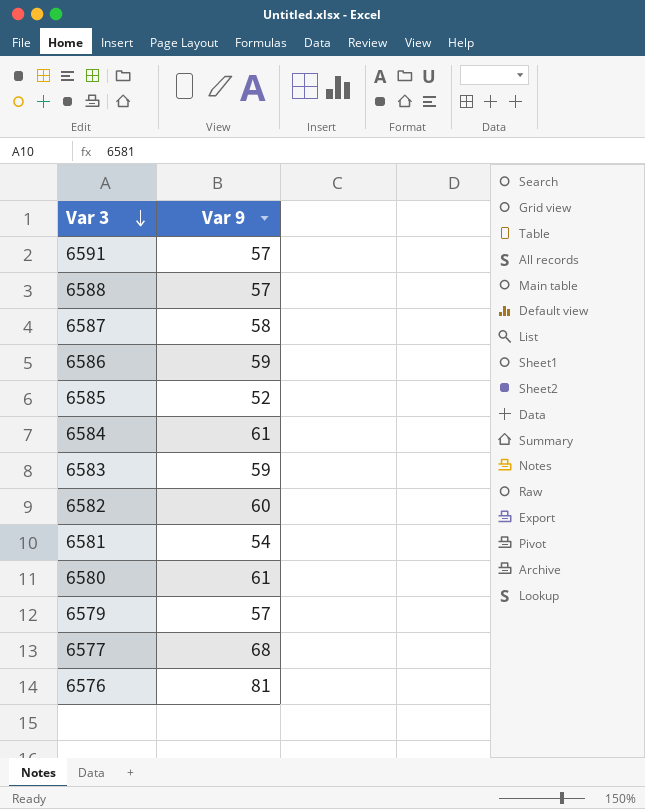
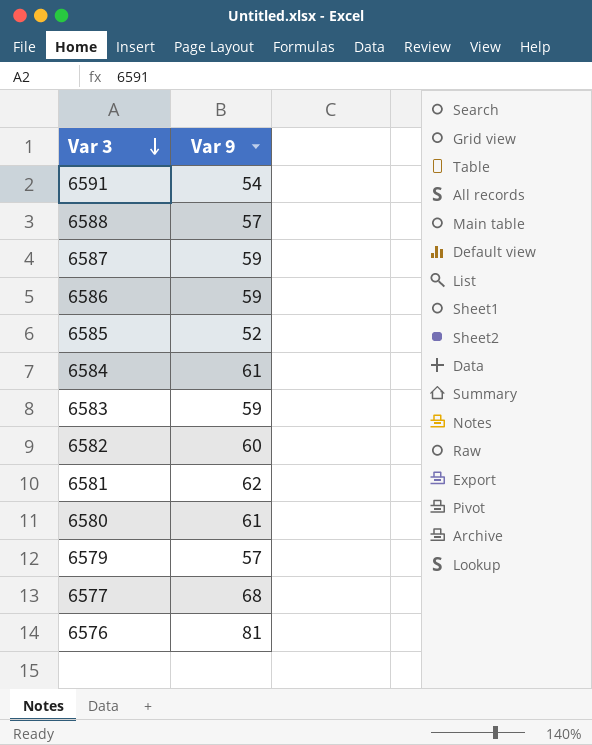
6591 | Var 9: 57 -> 54
6587 | Var 9: 58 -> 59
6581 | Var 9: 54 -> 62

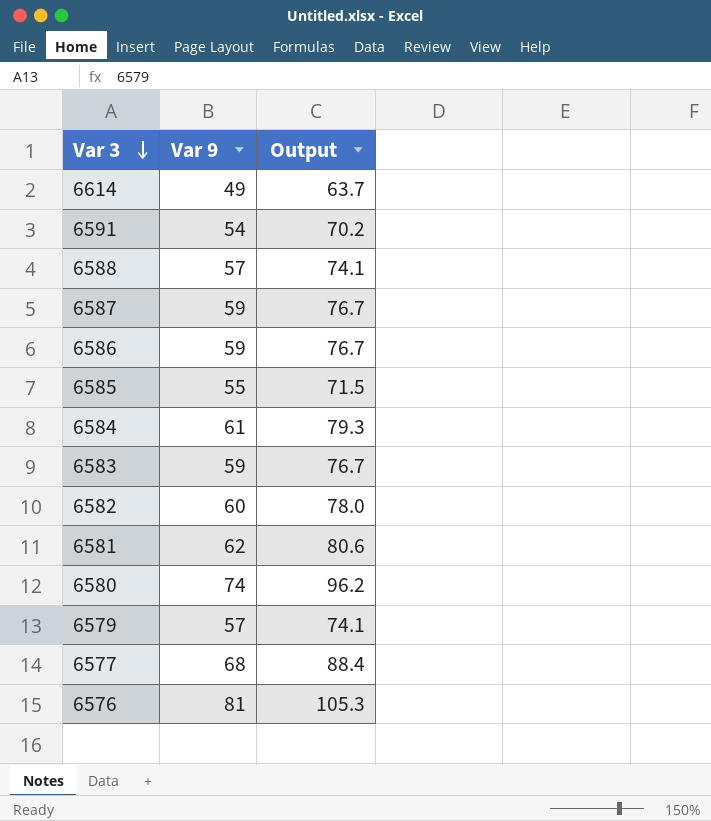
column Output | formula: none -> [Var 9] * 1.3
row 6614: none -> 49 | 63.7
6585 | Var 9: 52 -> 55
6580 | Var 9: 61 -> 74

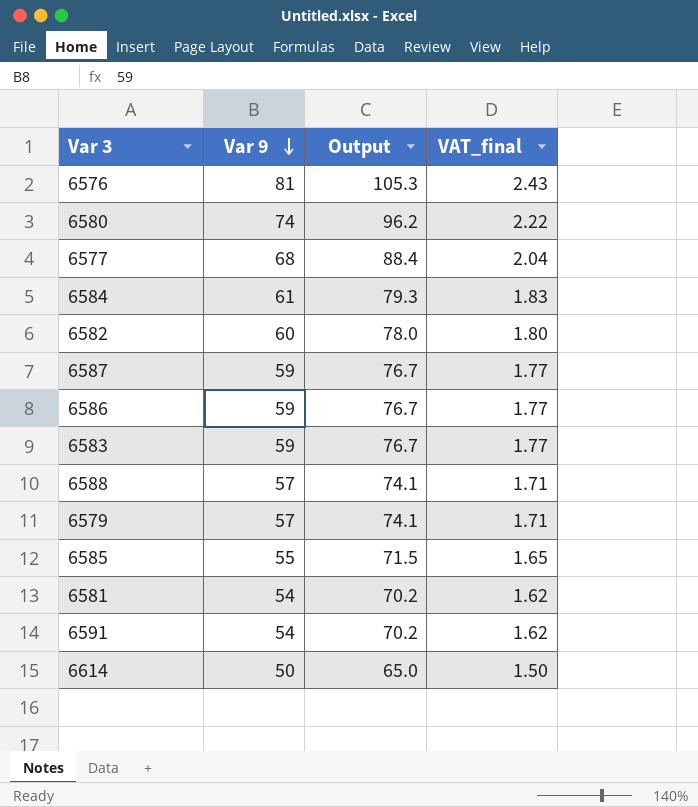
row order: Var 3 descending -> Var 9 descending
column VAT_final | formula: none -> [Var 9] * 0.03
6581 | Var 9: 62 -> 54
6581 | Output: 80.6 -> 70.2
6614 | Var 9: 49 -> 50
6614 | Output: 63.7 -> 65.0

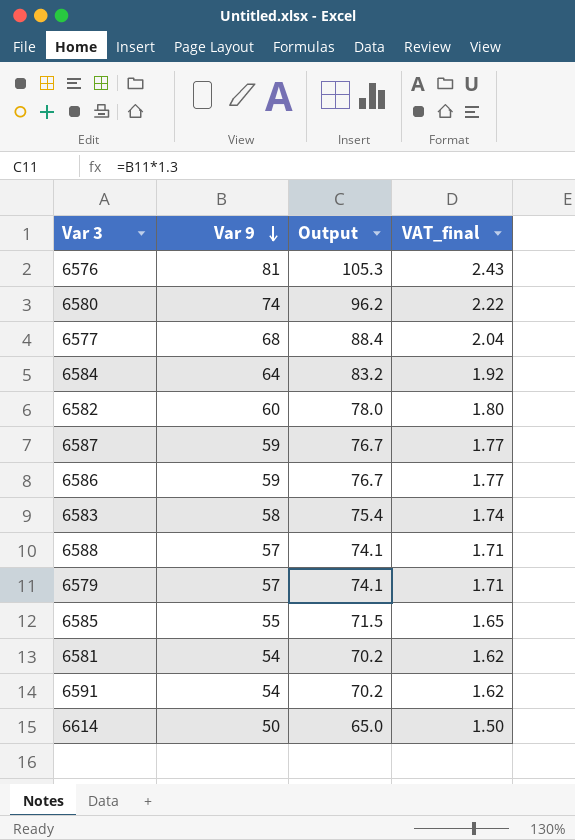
6584 | Var 9: 61 -> 64
6584 | Output: 79.3 -> 83.2
6584 | VAT_final: 1.83 -> 1.92
6583 | Var 9: 59 -> 58
6583 | Output: 76.7 -> 75.4
6583 | VAT_final: 1.77 -> 1.74

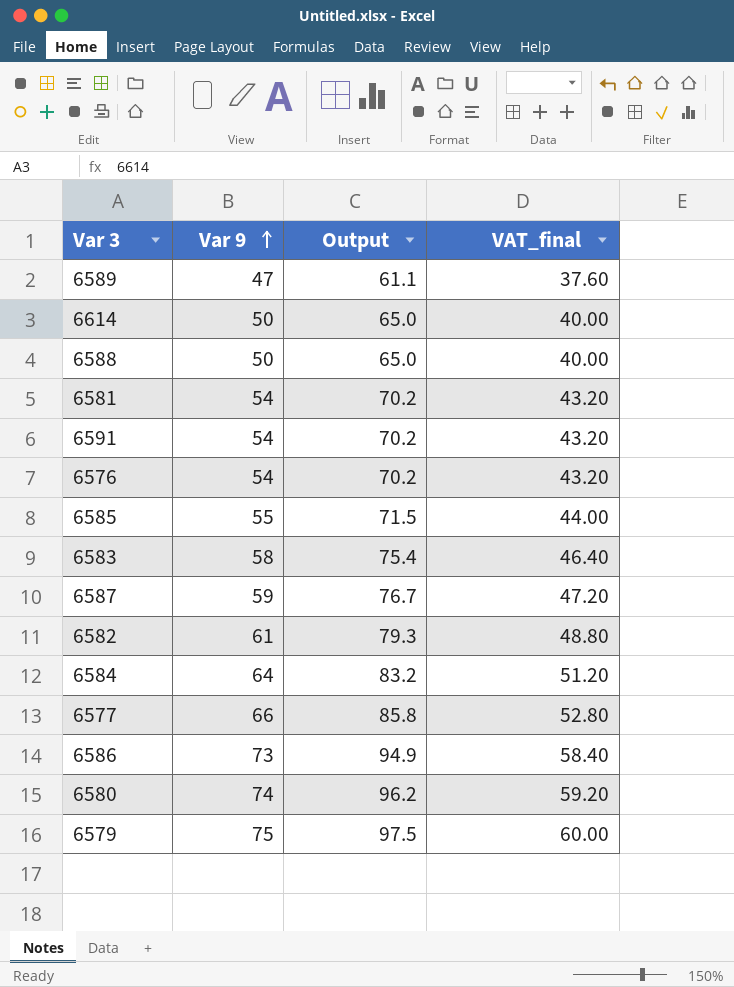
row order: Var 9 descending -> Var 9 ascending
column VAT_final | formula: [Var 9] * 0.03 -> [Var 9] * 0.8
row 6589: none -> 47 | 61.1 | 37.60
6588 | Var 9: 57 -> 50
6588 | Output: 74.1 -> 65.0
6576 | Var 9: 81 -> 54
6576 | Output: 105.3 -> 70.2
6582 | Var 9: 60 -> 61
6582 | Output: 78.0 -> 79.3
6577 | Var 9: 68 -> 66
6577 | Output: 88.4 -> 85.8
6586 | Var 9: 59 -> 73
6586 | Output: 76.7 -> 94.9
6579 | Var 9: 57 -> 75
6579 | Output: 74.1 -> 97.5

